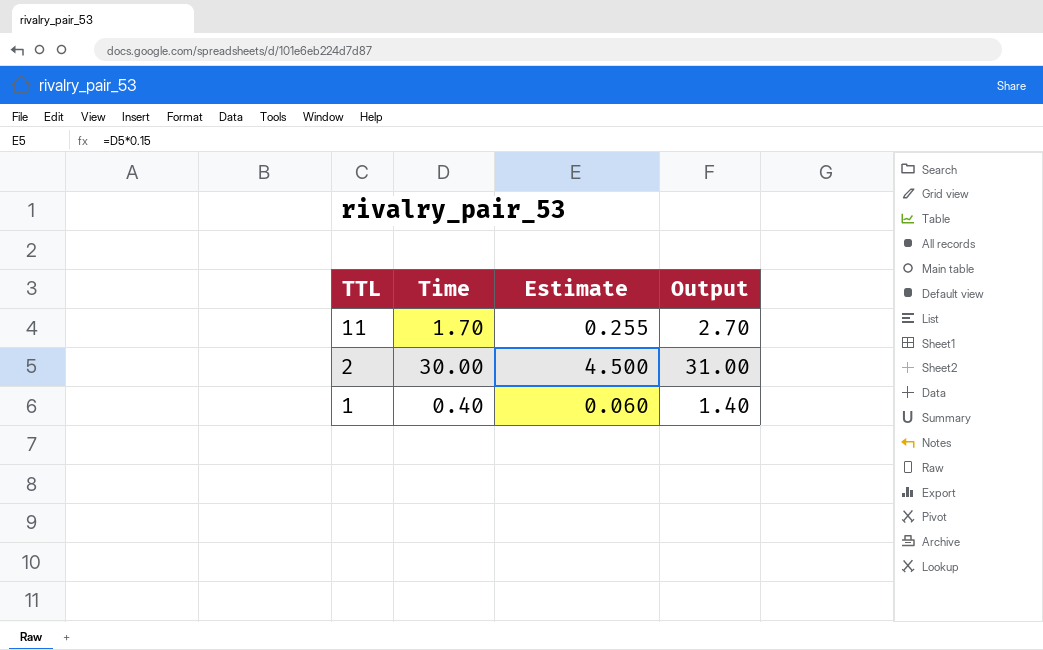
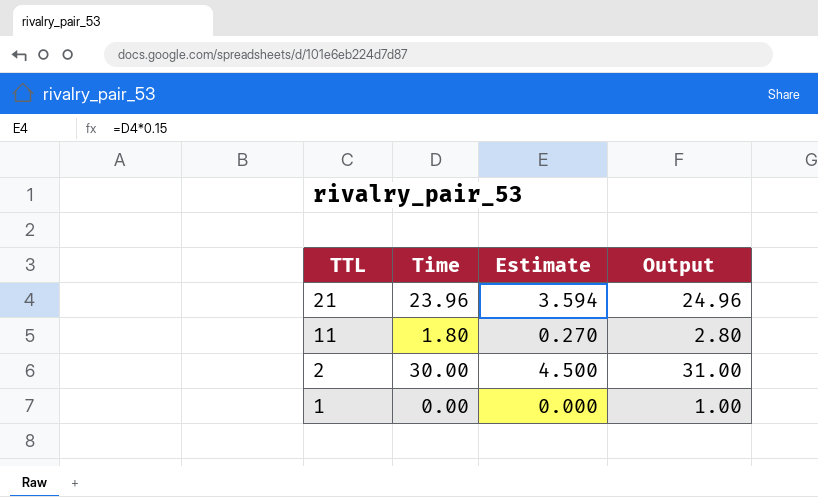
row 21: none -> 23.96 | 3.594 | 24.96
11 | Time: 1.70 -> 1.80
11 | Estimate: 0.255 -> 0.270
11 | Output: 2.70 -> 2.80
1 | Time: 0.40 -> 0.00
1 | Estimate: 0.060 -> 0.000
1 | Output: 1.40 -> 1.00

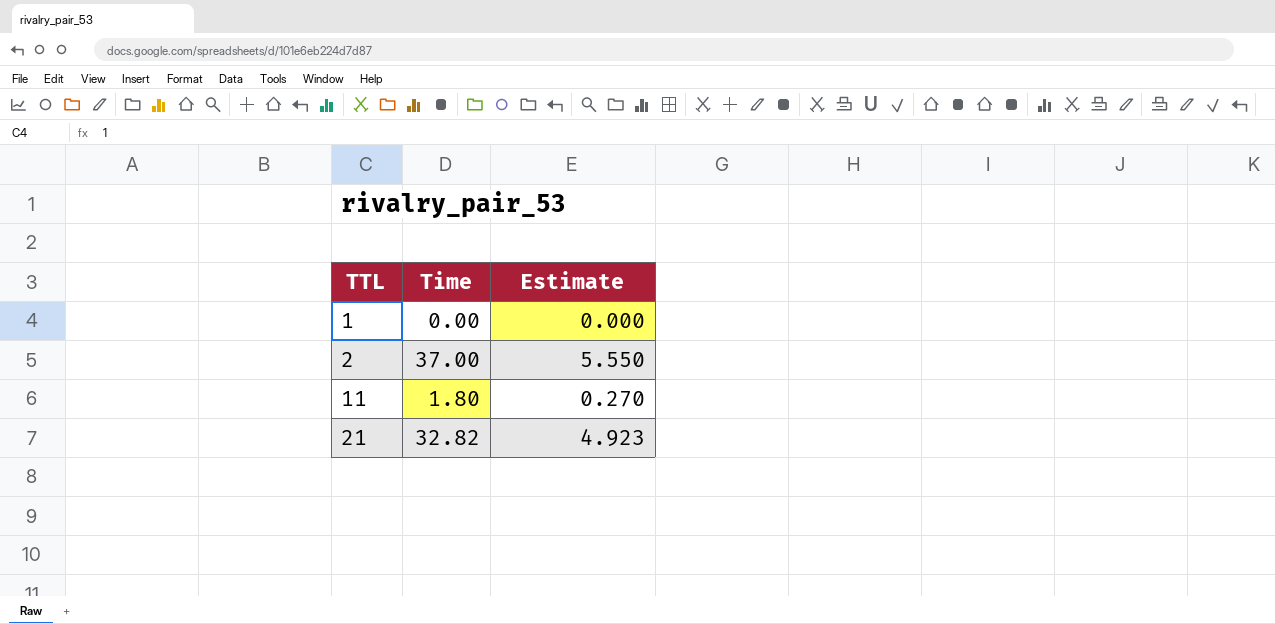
row order: TTL descending -> TTL ascending
column Output | formula: [Time] + 1 -> none
2 | Time: 30.00 -> 37.00
2 | Estimate: 4.500 -> 5.550
21 | Time: 23.96 -> 32.82
21 | Estimate: 3.594 -> 4.923

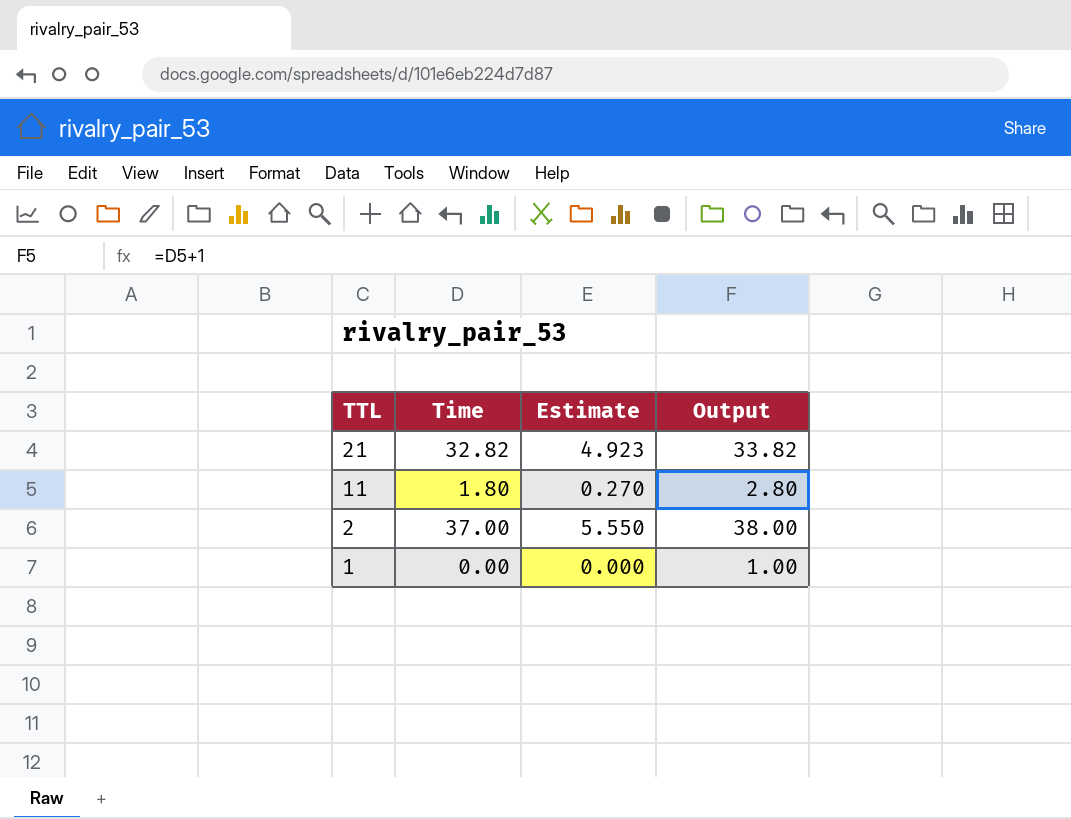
row order: TTL ascending -> TTL descending
column Output | formula: none -> [Time] + 1

